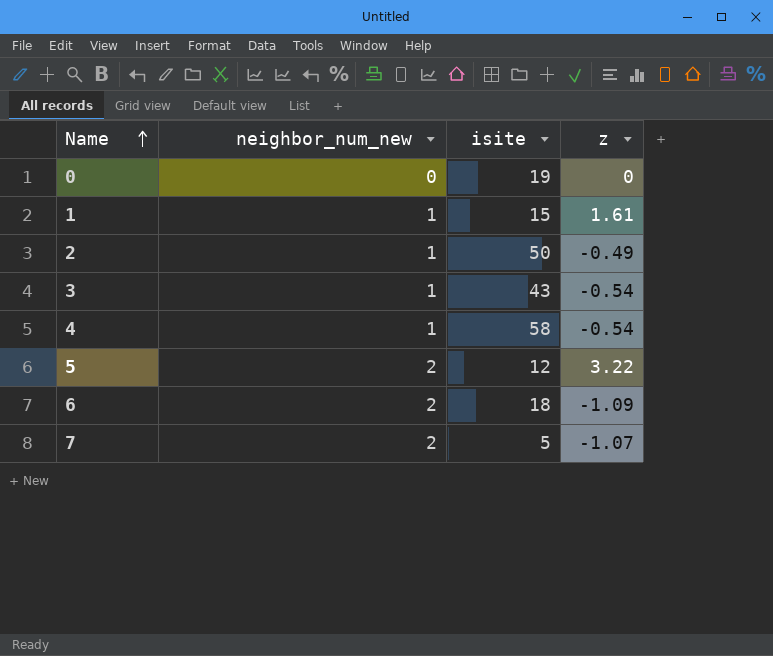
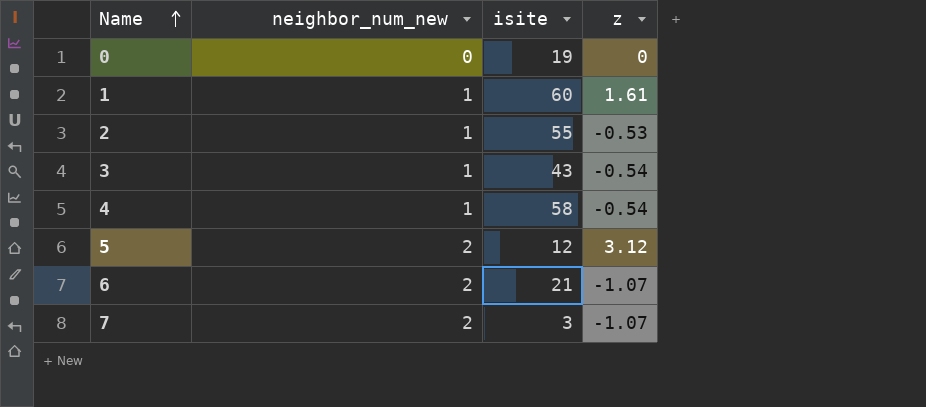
1 | isite: 15 -> 60
2 | isite: 50 -> 55
2 | z: -0.49 -> -0.53
5 | z: 3.22 -> 3.12
6 | isite: 18 -> 21
6 | z: -1.09 -> -1.07
7 | isite: 5 -> 3

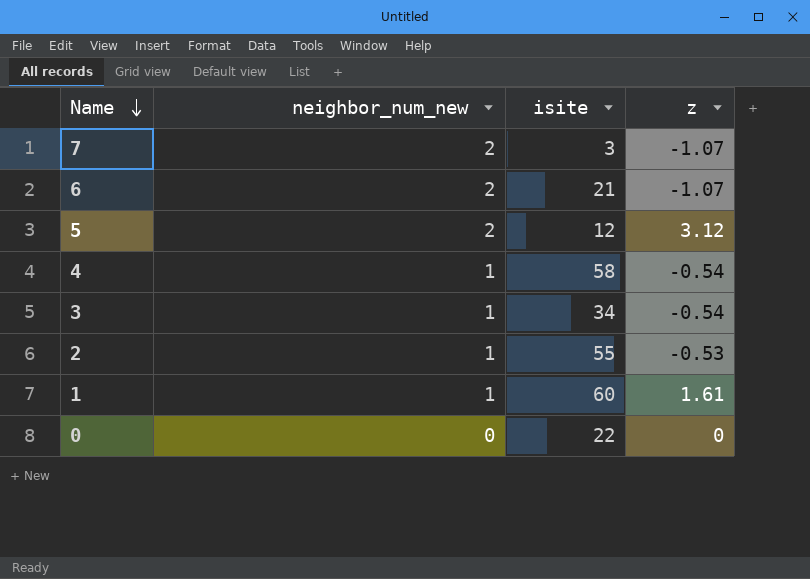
row order: Name ascending -> Name descending
3 | isite: 43 -> 34
0 | isite: 19 -> 22

